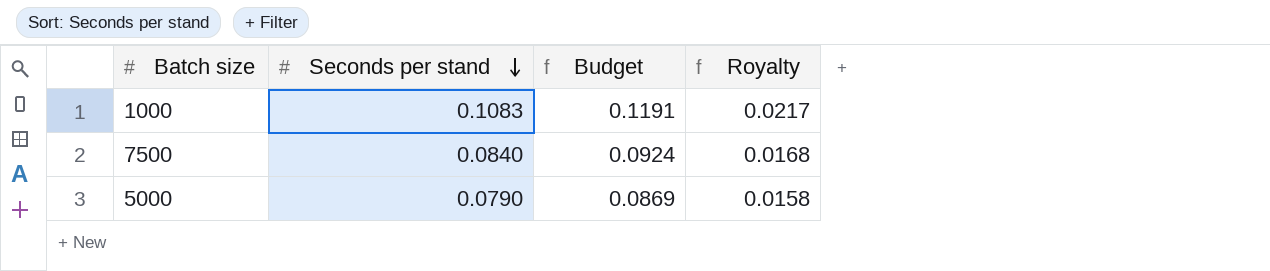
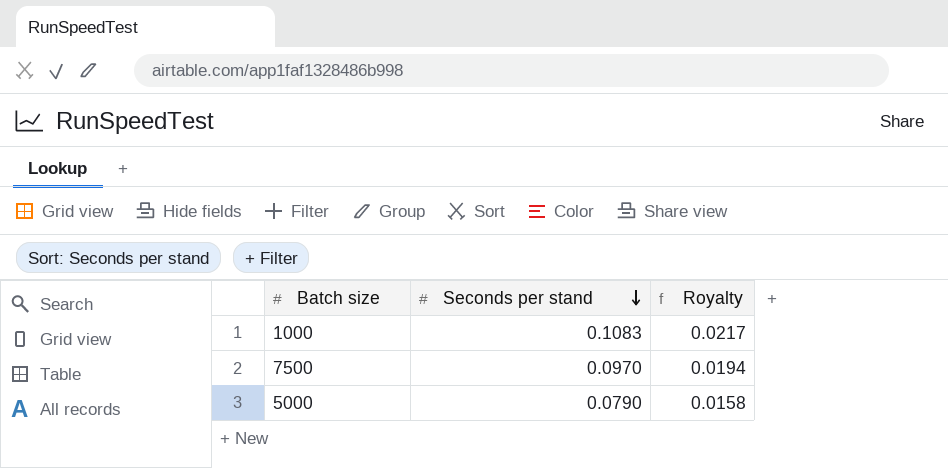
column Budget | formula: [Seconds per stand] * 1.1 -> none
7500 | Seconds per stand: 0.0840 -> 0.0970
7500 | Royalty: 0.0168 -> 0.0194

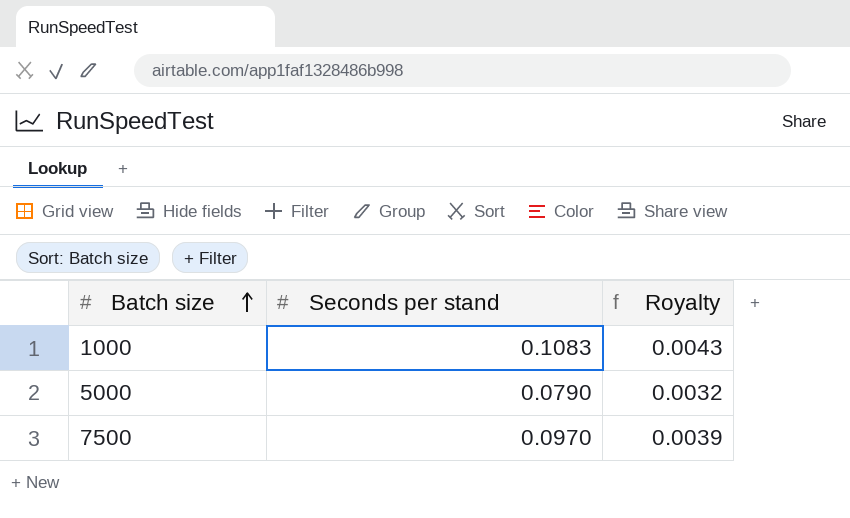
row order: Seconds per stand descending -> Batch size ascending
column Royalty | formula: [Seconds per stand] * 0.2 -> [Seconds per stand] * 0.04

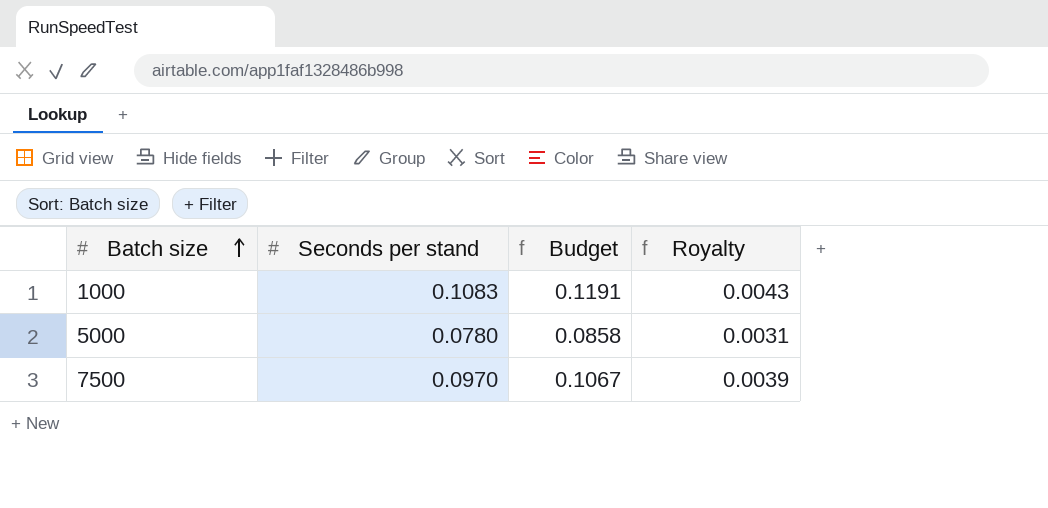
column Budget | formula: none -> [Seconds per stand] * 1.1
5000 | Seconds per stand: 0.0790 -> 0.0780
5000 | Royalty: 0.0032 -> 0.0031

